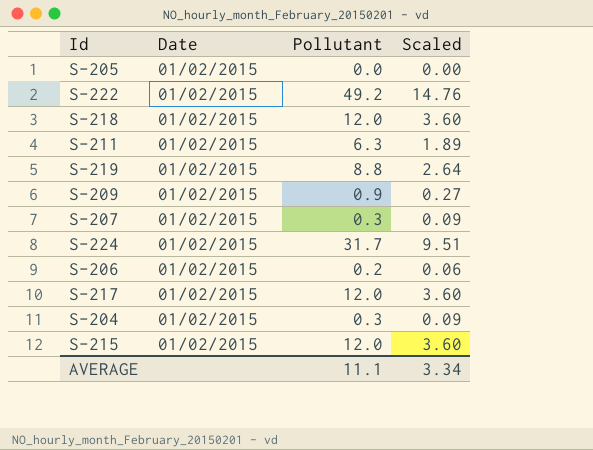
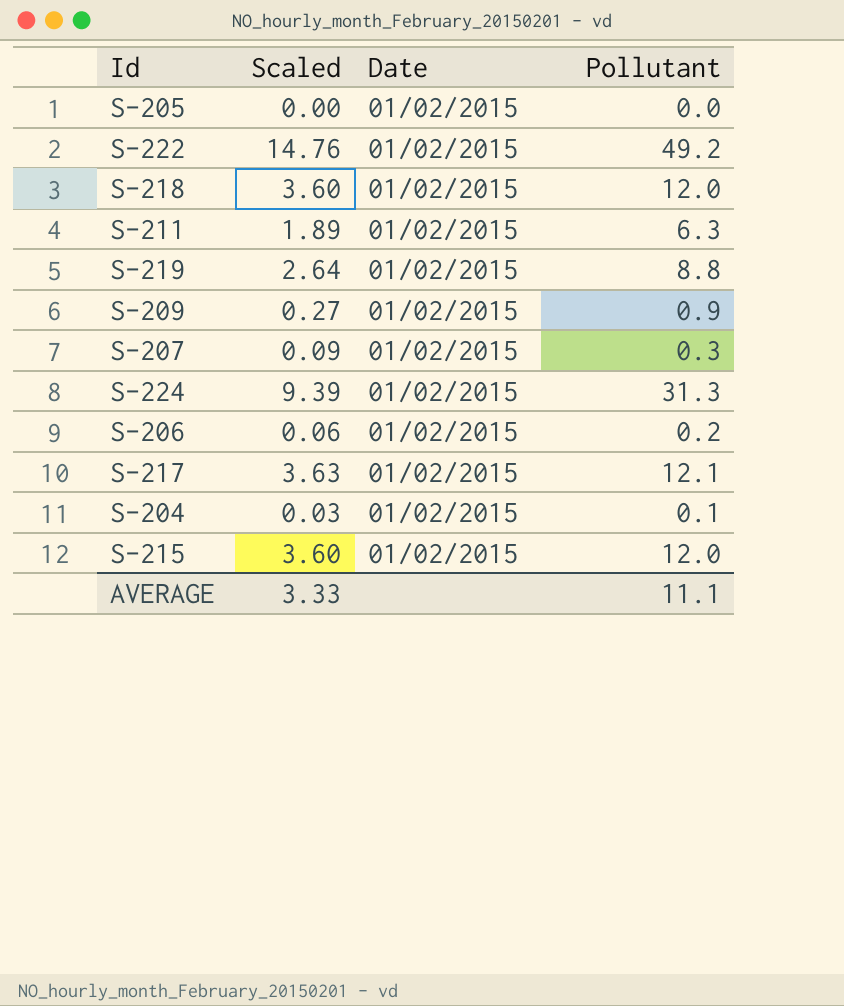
column Scaled | position: 4 -> 2
S-224 | Scaled: 9.51 -> 9.39
S-224 | Pollutant: 31.7 -> 31.3
S-217 | Scaled: 3.60 -> 3.63
S-217 | Pollutant: 12.0 -> 12.1
S-204 | Scaled: 0.09 -> 0.03
S-204 | Pollutant: 0.3 -> 0.1
AVERAGE | Scaled: 3.34 -> 3.33

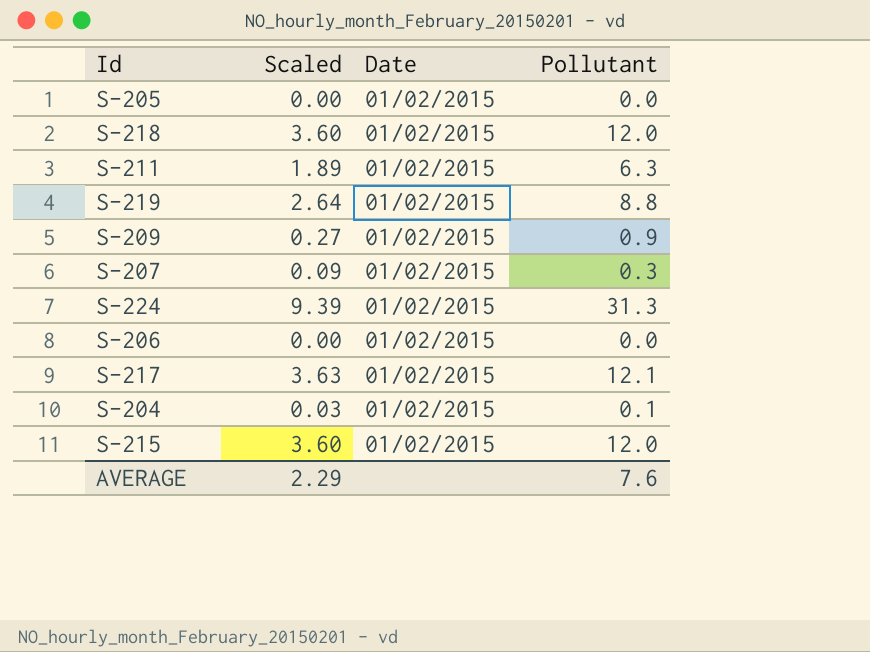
row S-222: 14.76 | 01/02/2015 | 49.2 -> none
S-206 | Scaled: 0.06 -> 0.00
S-206 | Pollutant: 0.2 -> 0.0
AVERAGE | Scaled: 3.33 -> 2.29
AVERAGE | Pollutant: 11.1 -> 7.6

